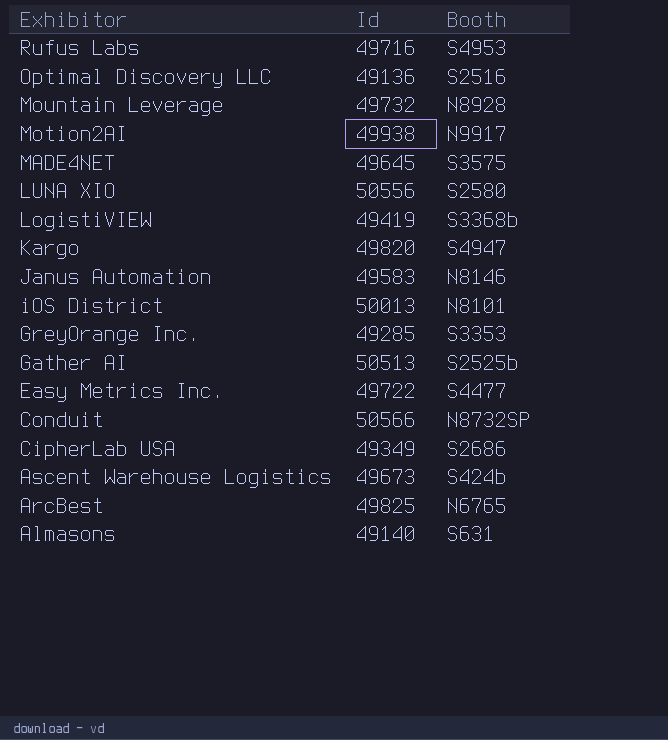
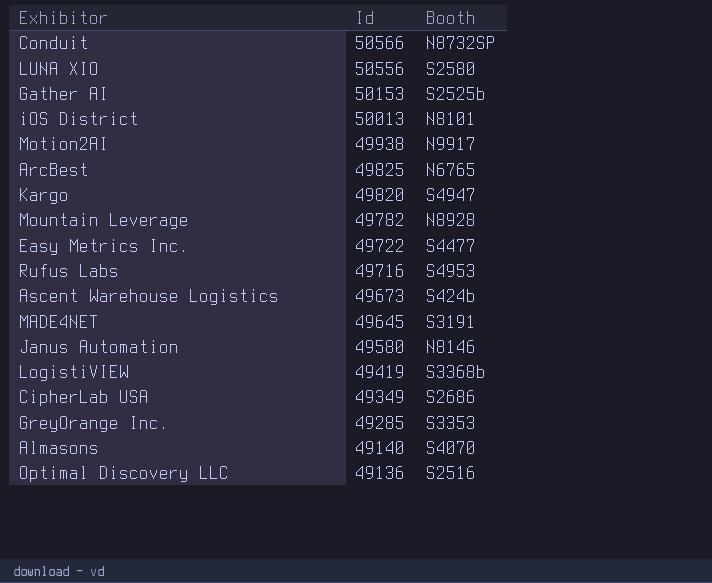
row order: Exhibitor descending -> Id descending
Gather AI | Id: 50513 -> 50153
Mountain Leverage | Id: 49732 -> 49782
MADE4NET | Booth: S3575 -> S3191
Janus Automation | Id: 49583 -> 49580
Almasons | Booth: S631 -> S4070

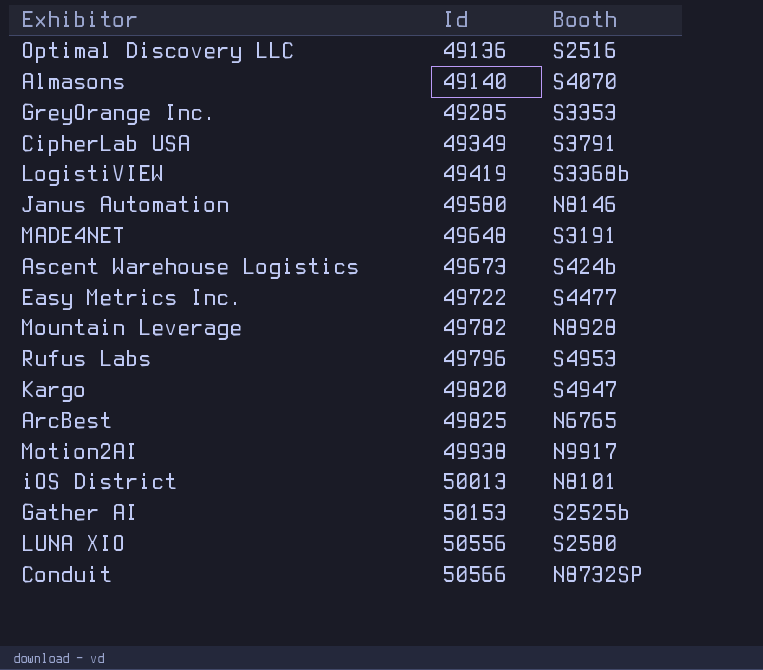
row order: Id descending -> Id ascending
CipherLab USA | Booth: S2686 -> S3791
MADE4NET | Id: 49645 -> 49648
Rufus Labs | Id: 49716 -> 49796

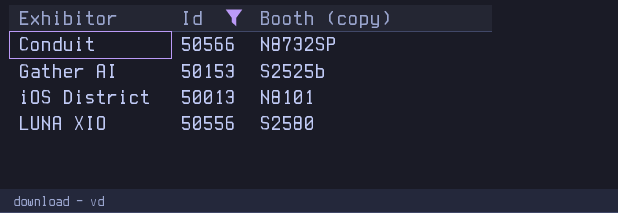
filter: none -> Id >= 50013
row order: Id ascending -> Exhibitor ascending
column name: Booth -> Booth (copy)

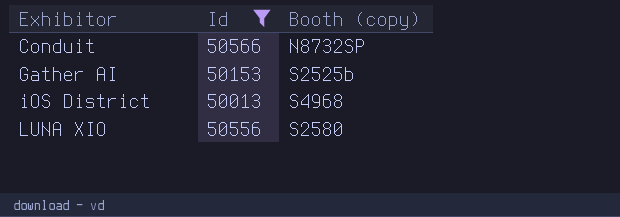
iOS District | Booth (copy): N8101 -> S4968

